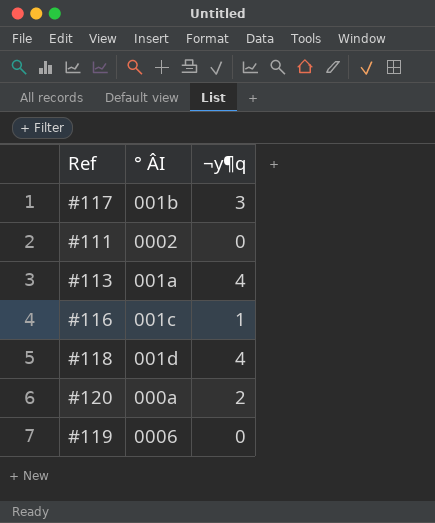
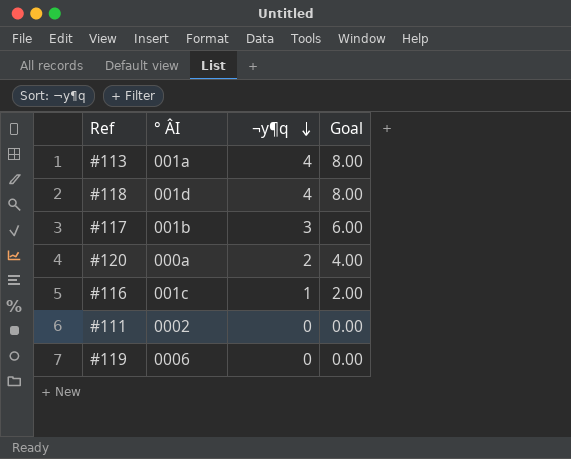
row order: none -> ¬y¶q descending
column Goal | formula: none -> [¬y¶q] * 2

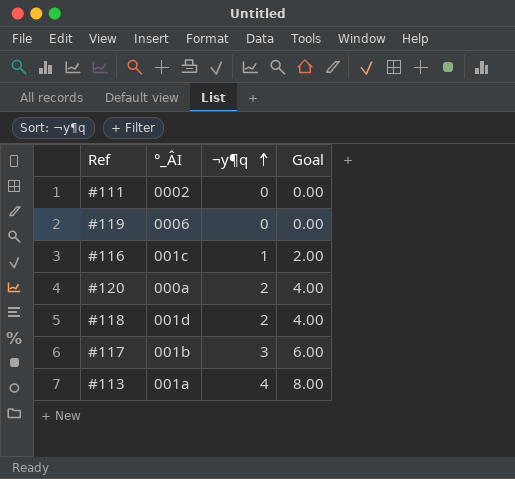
row order: ¬y¶q descending -> ¬y¶q ascending
column name: ° ÂI -> °_ÂI
#118 | ¬y¶q: 4 -> 2
#118 | Goal: 8.00 -> 4.00

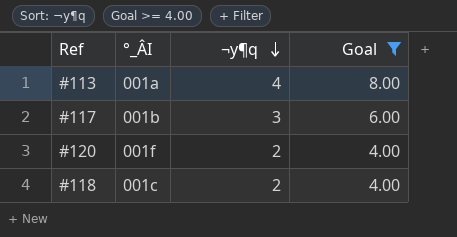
filter: none -> Goal >= 4.00
row order: ¬y¶q ascending -> ¬y¶q descending
#120 | °_ÂI: 000a -> 001f
#118 | °_ÂI: 001d -> 001c

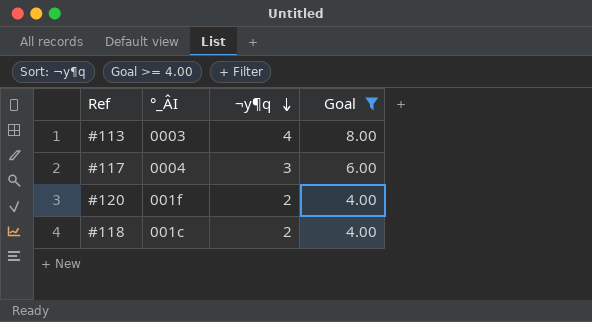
#113 | °_ÂI: 001a -> 0003
#117 | °_ÂI: 001b -> 0004

